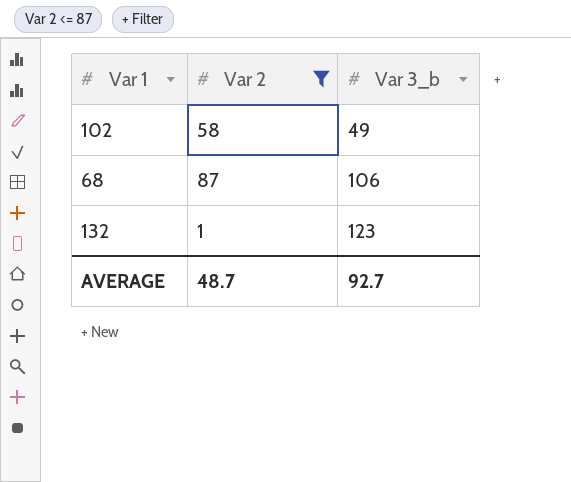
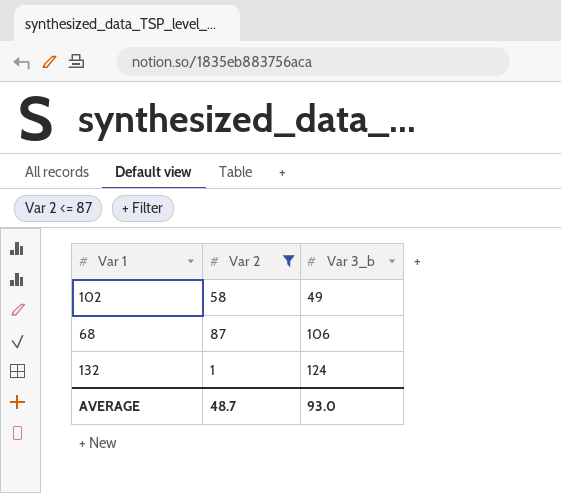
132 | Var 3_b: 123 -> 124
AVERAGE | Var 3_b: 92.7 -> 93.0

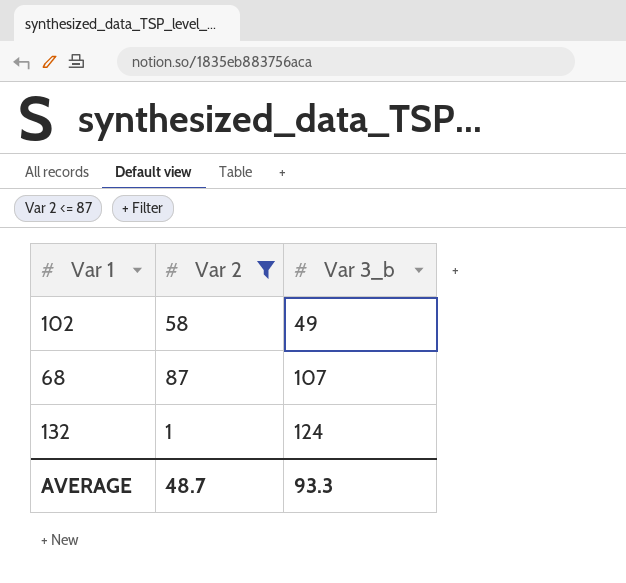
68 | Var 3_b: 106 -> 107
AVERAGE | Var 3_b: 93.0 -> 93.3

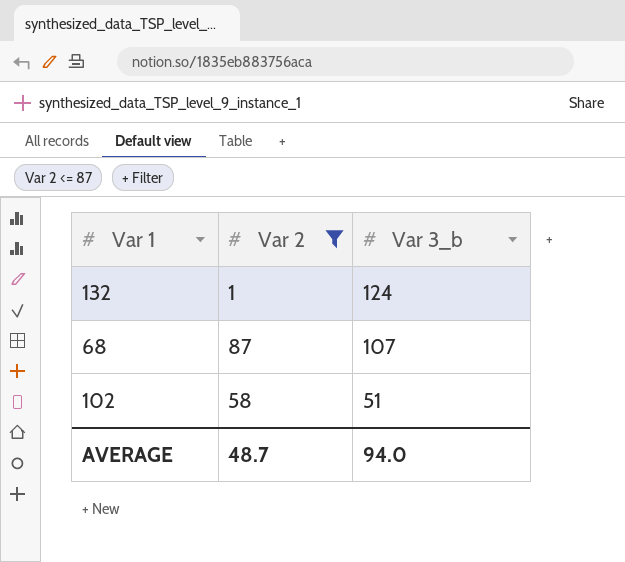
row order: Var 3_b ascending -> Var 3_b descending
102 | Var 3_b: 49 -> 51
AVERAGE | Var 3_b: 93.3 -> 94.0

